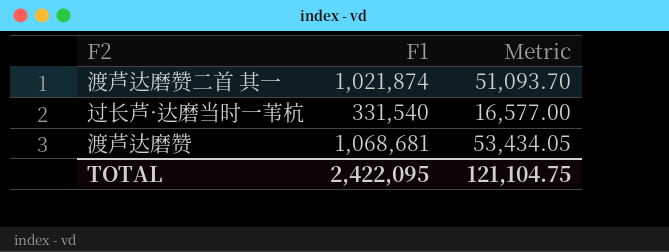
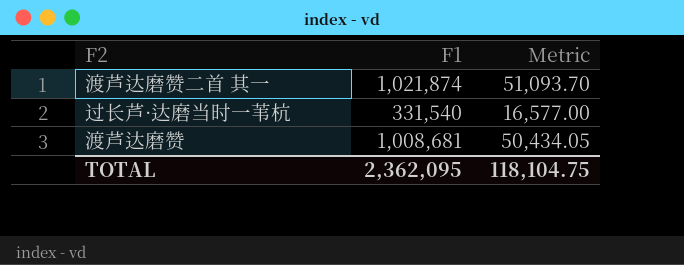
渡芦达磨赞 | F1: 1,068,681 -> 1,008,681
渡芦达磨赞 | Metric: 53,434.05 -> 50,434.05
TOTAL | F1: 2,422,095 -> 2,362,095
TOTAL | Metric: 121,104.75 -> 118,104.75

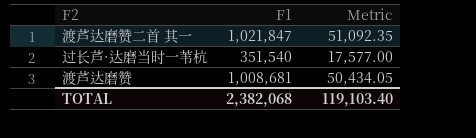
渡芦达磨赞二首 其一 | F1: 1,021,874 -> 1,021,847
渡芦达磨赞二首 其一 | Metric: 51,093.70 -> 51,092.35
过长芦·达磨当时一苇杭 | F1: 331,540 -> 351,540
过长芦·达磨当时一苇杭 | Metric: 16,577.00 -> 17,577.00
TOTAL | F1: 2,362,095 -> 2,382,068
TOTAL | Metric: 118,104.75 -> 119,103.40

